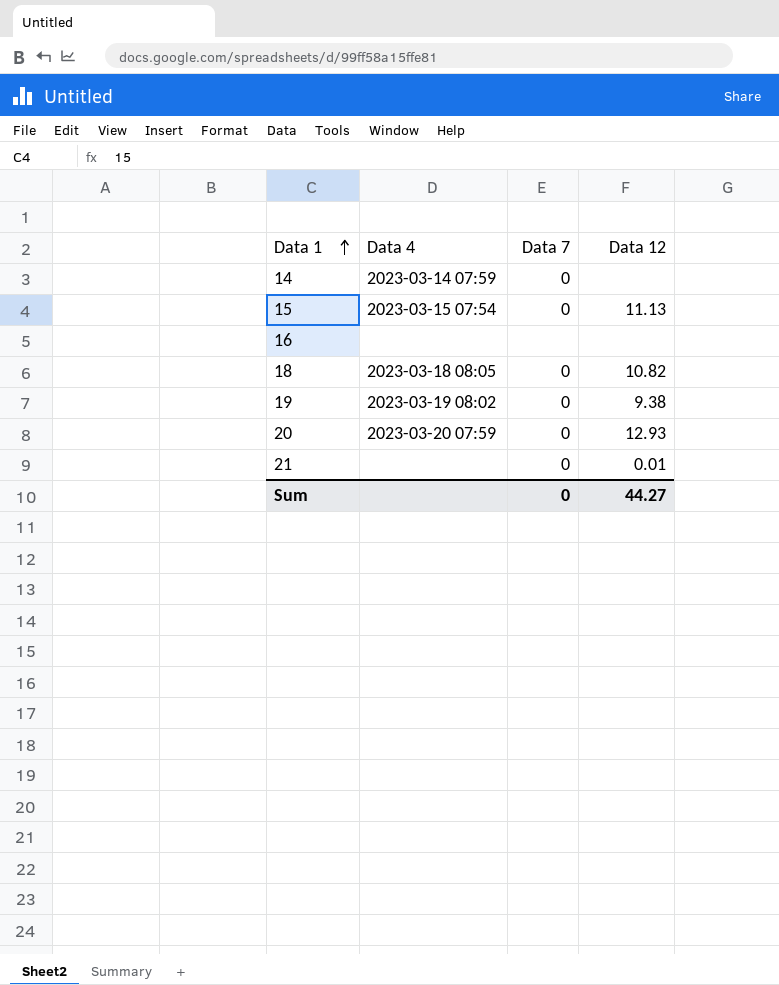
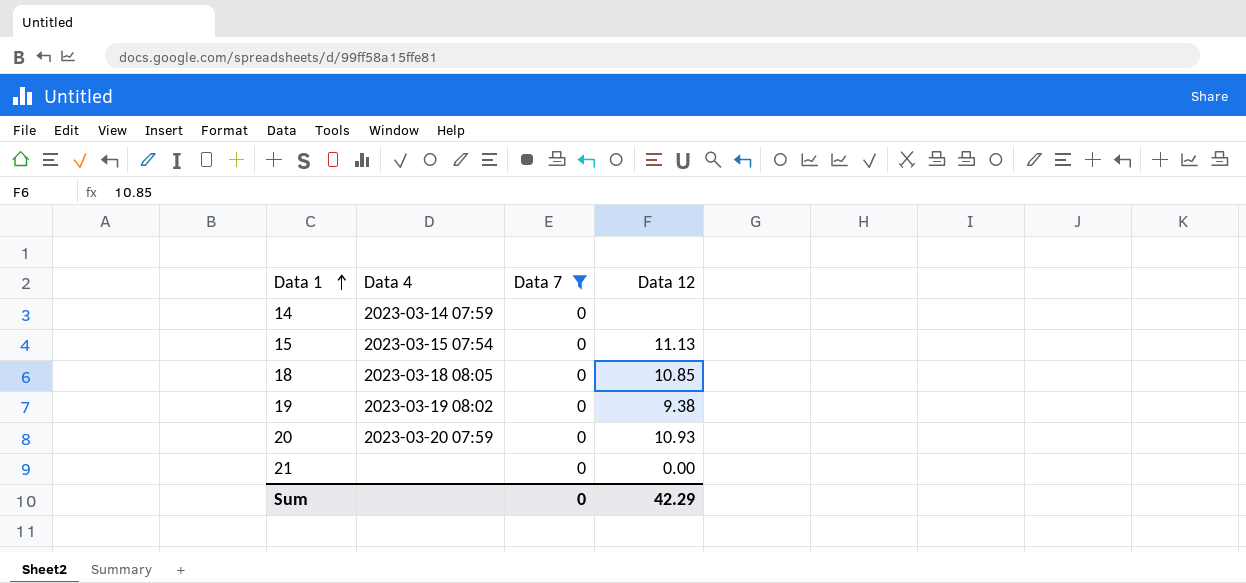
filter: none -> Data 7 = 0
18 | Data 12: 10.82 -> 10.85
20 | Data 12: 12.93 -> 10.93
21 | Data 12: 0.01 -> 0.00
Sum | Data 12: 44.27 -> 42.29

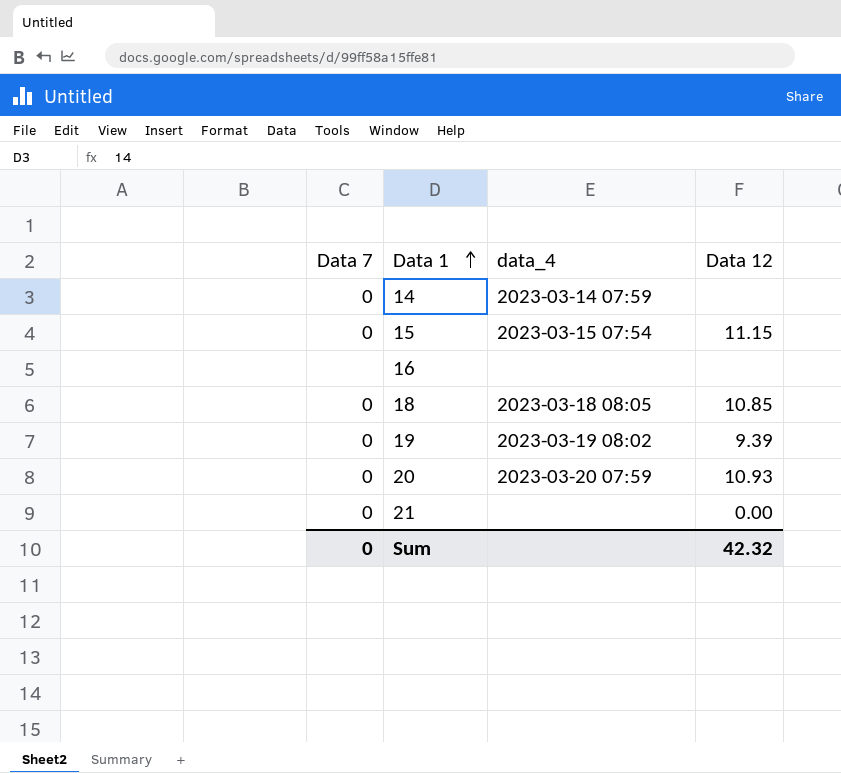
filter: Data 7 = 0 -> none
column Data 7 | position: 3 -> 1
column name: Data 4 -> data_4
15 | Data 12: 11.13 -> 11.15
19 | Data 12: 9.38 -> 9.39
Sum | Data 12: 42.29 -> 42.32

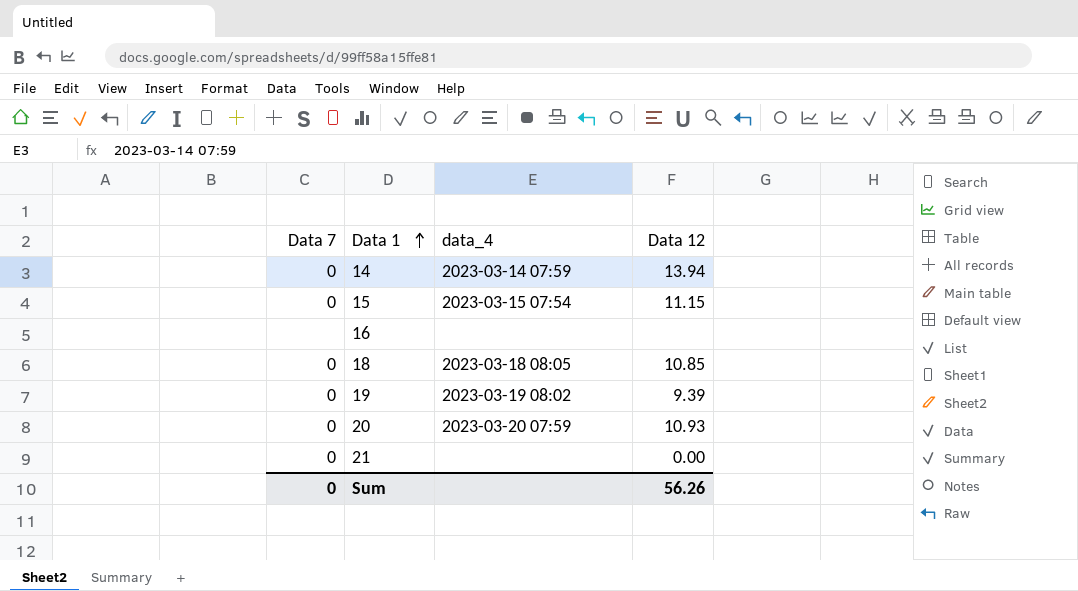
14 | Data 12: none -> 13.94
Sum | Data 12: 42.32 -> 56.26

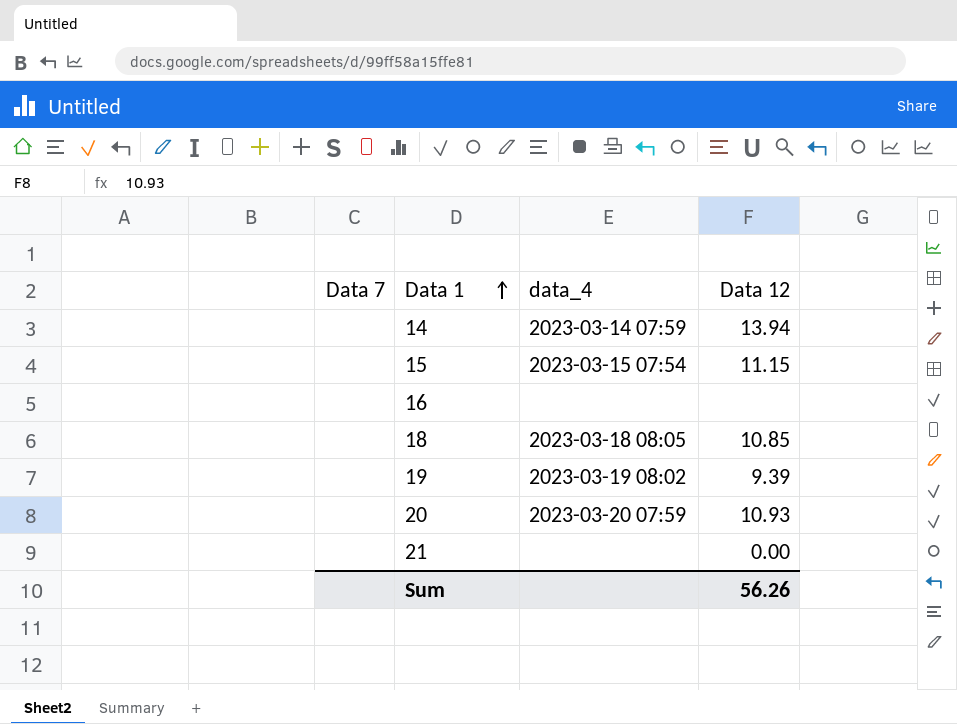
14 | Data 7: 0 -> none
15 | Data 7: 0 -> none
18 | Data 7: 0 -> none
19 | Data 7: 0 -> none
20 | Data 7: 0 -> none
21 | Data 7: 0 -> none
Sum | Data 7: 0 -> none

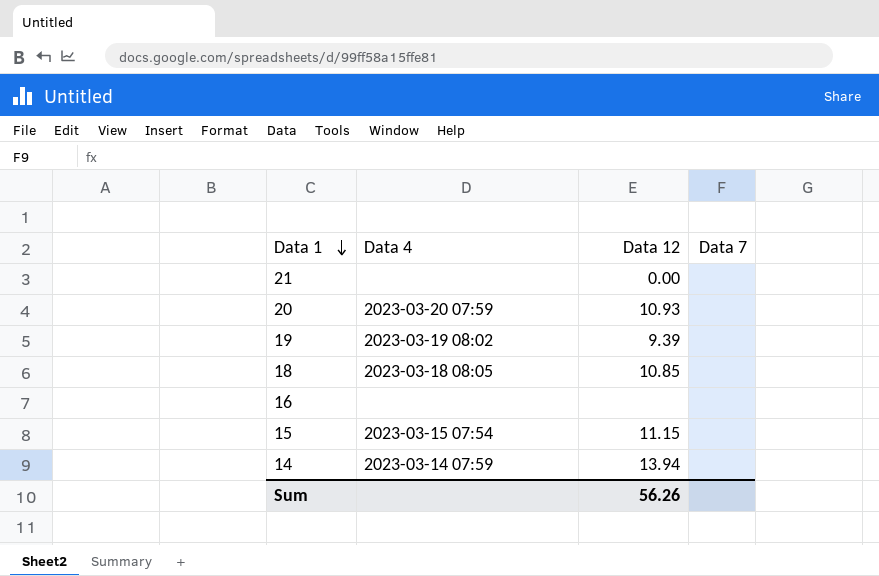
row order: Data 1 ascending -> Data 1 descending
column name: data_4 -> Data 4
column Data 7 | position: 1 -> 4

